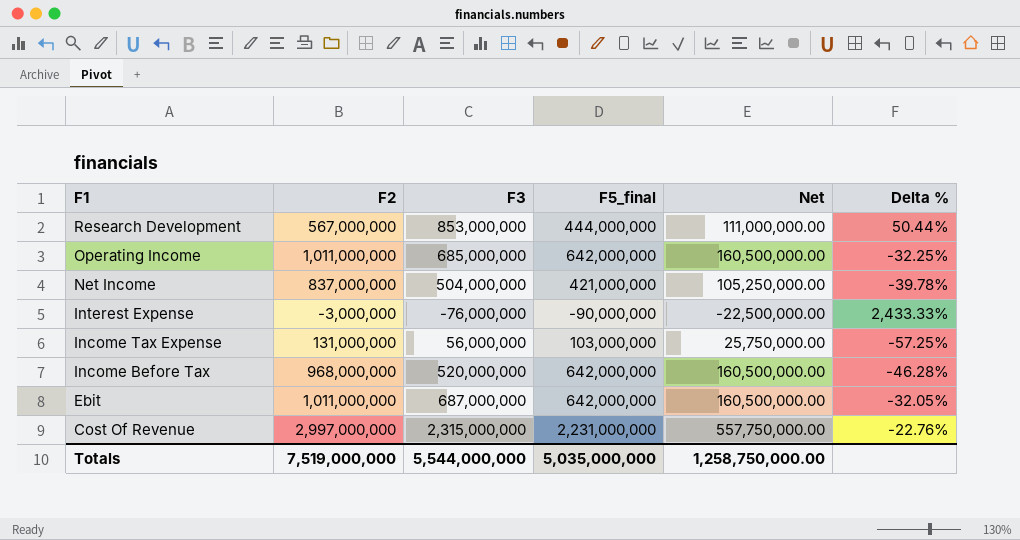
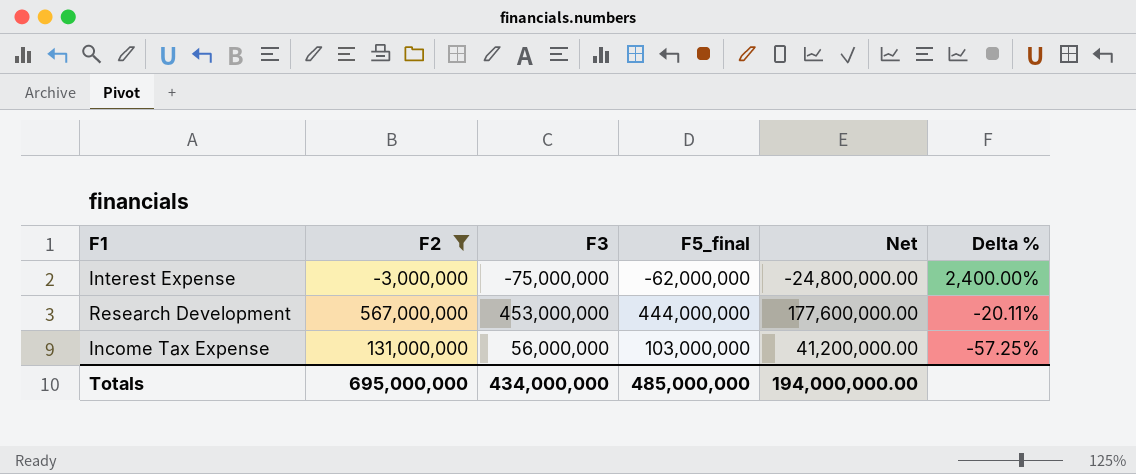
filter: none -> F2 <= 567,000,000
row order: F1 descending -> Delta % descending
column Net | formula: [F5_final] * 0.25 -> [F5_final] * 0.4
Interest Expense | F3: -76,000,000 -> -75,000,000
Interest Expense | F5_final: -90,000,000 -> -62,000,000
Interest Expense | Delta %: 2,433.33% -> 2,400.00%
Research Development | F3: 853,000,000 -> 453,000,000
Research Development | Delta %: 50.44% -> -20.11%
Totals | F2: 7,519,000,000 -> 695,000,000
Totals | F3: 5,544,000,000 -> 434,000,000
Totals | F5_final: 5,035,000,000 -> 485,000,000
Totals | Net: 1,258,750,000.00 -> 194,000,000.00

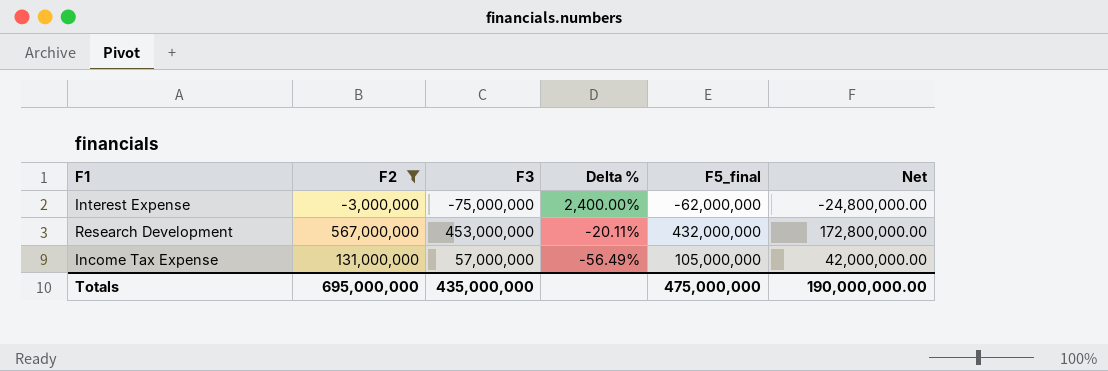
column Delta % | position: 6 -> 4
Research Development | F5_final: 444,000,000 -> 432,000,000
Research Development | Net: 177,600,000.00 -> 172,800,000.00
Income Tax Expense | F3: 56,000,000 -> 57,000,000
Income Tax Expense | Delta %: -57.25% -> -56.49%
Income Tax Expense | F5_final: 103,000,000 -> 105,000,000
Income Tax Expense | Net: 41,200,000.00 -> 42,000,000.00
Totals | F3: 434,000,000 -> 435,000,000
Totals | F5_final: 485,000,000 -> 475,000,000
Totals | Net: 194,000,000.00 -> 190,000,000.00

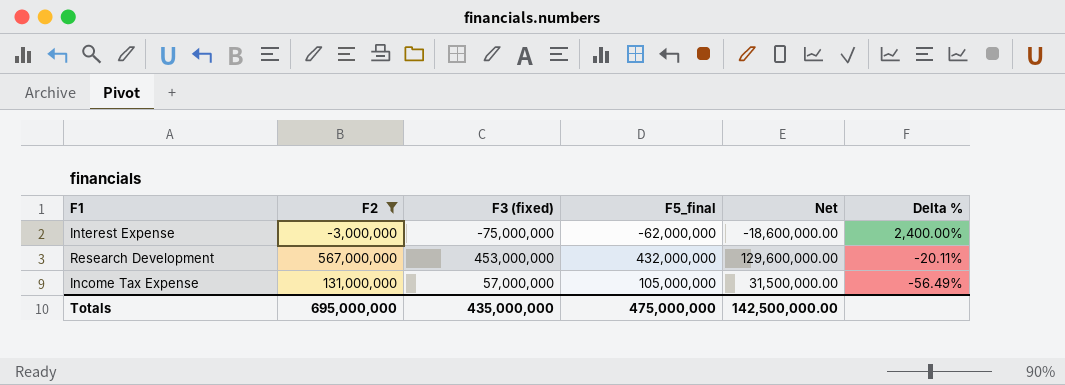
column name: F3 -> F3 (fixed)
column Net | formula: [F5_final] * 0.4 -> [F5_final] * 0.3
column Delta % | position: 4 -> 6
Totals | Net: 190,000,000.00 -> 142,500,000.00

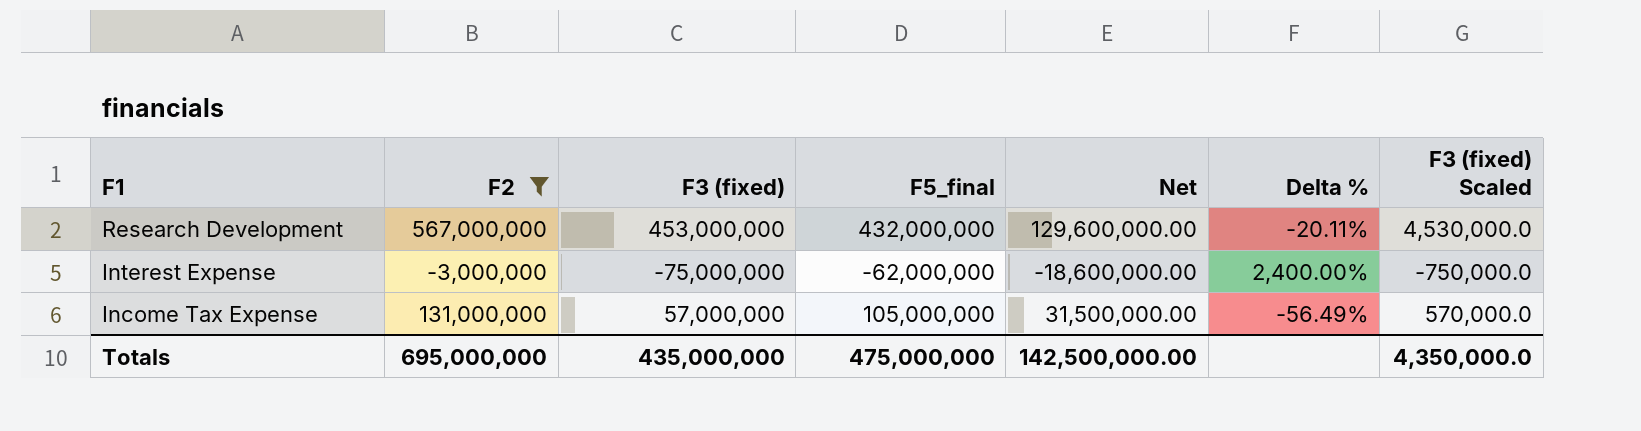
row order: Delta % descending -> F1 descending
column F3 (fixed) Scaled | formula: none -> [F3 (fixed)] * 0.01

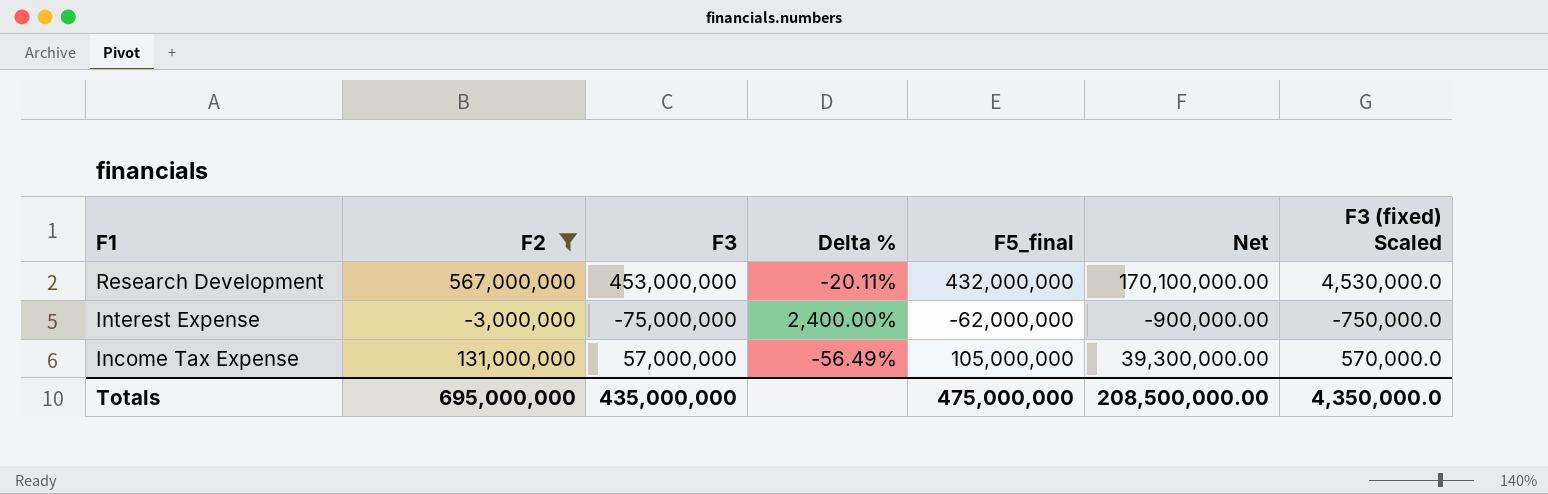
column name: F3 (fixed) -> F3
column Delta % | position: 6 -> 4
column Net | formula: [F5_final] * 0.3 -> [F2] * 0.3
Totals | Net: 142,500,000.00 -> 208,500,000.00

